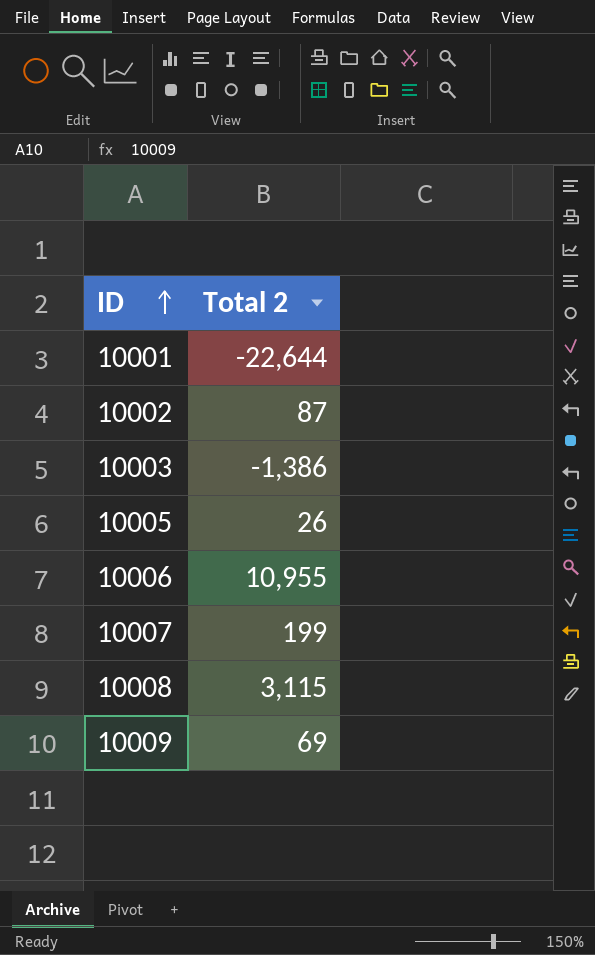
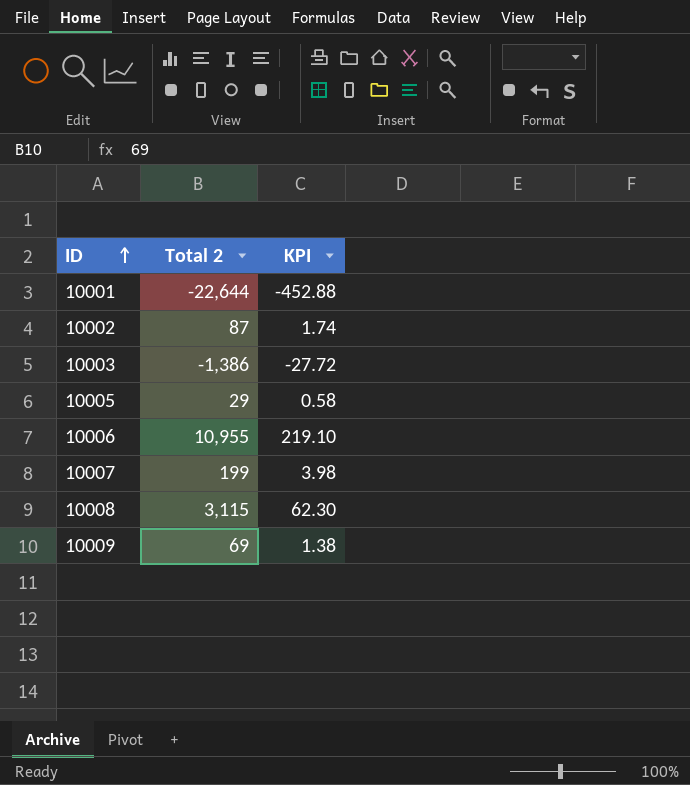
column KPI | formula: none -> [Total 2] * 0.02
10005 | Total 2: 26 -> 29

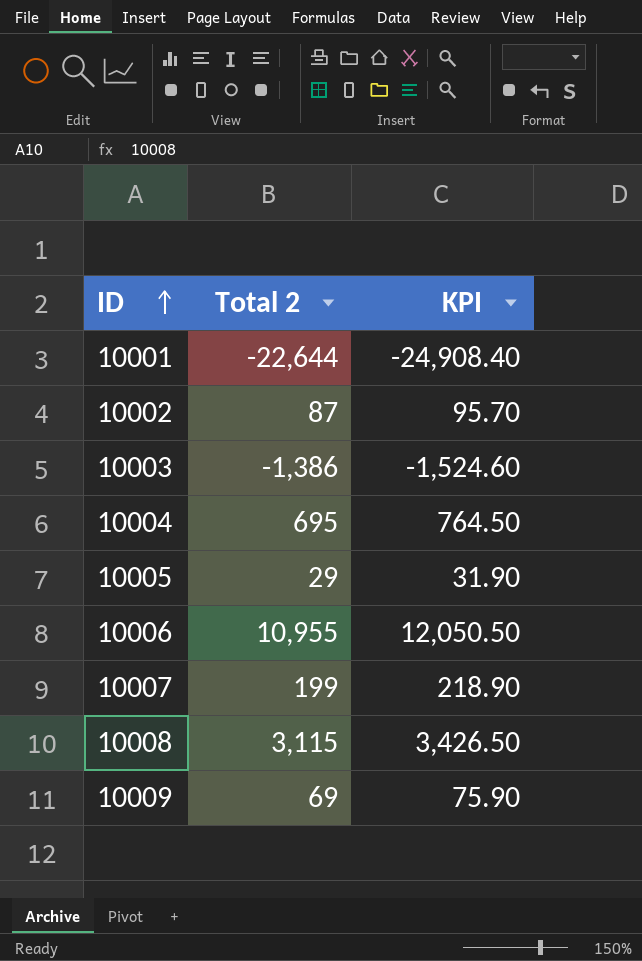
column KPI | formula: [Total 2] * 0.02 -> [Total 2] * 1.1
row 10004: none -> 695 | 764.50

